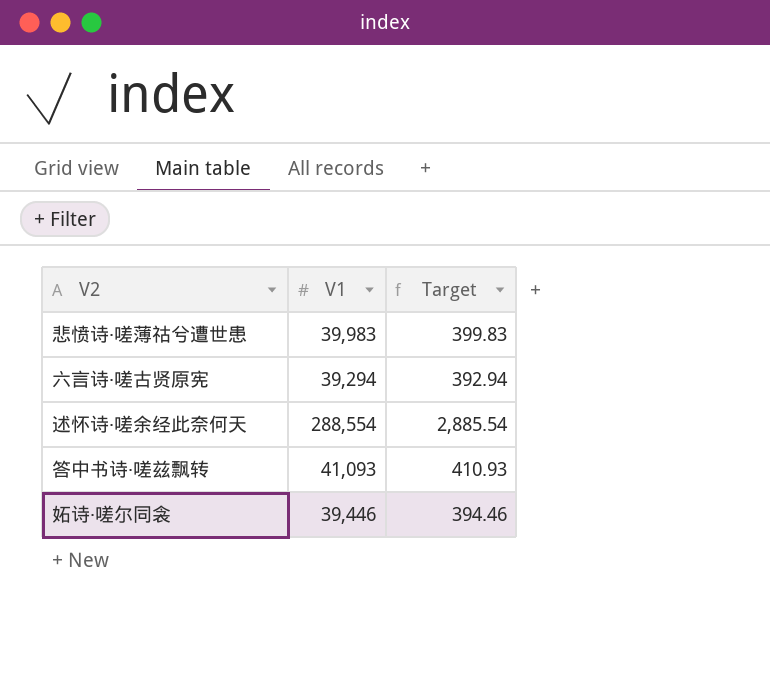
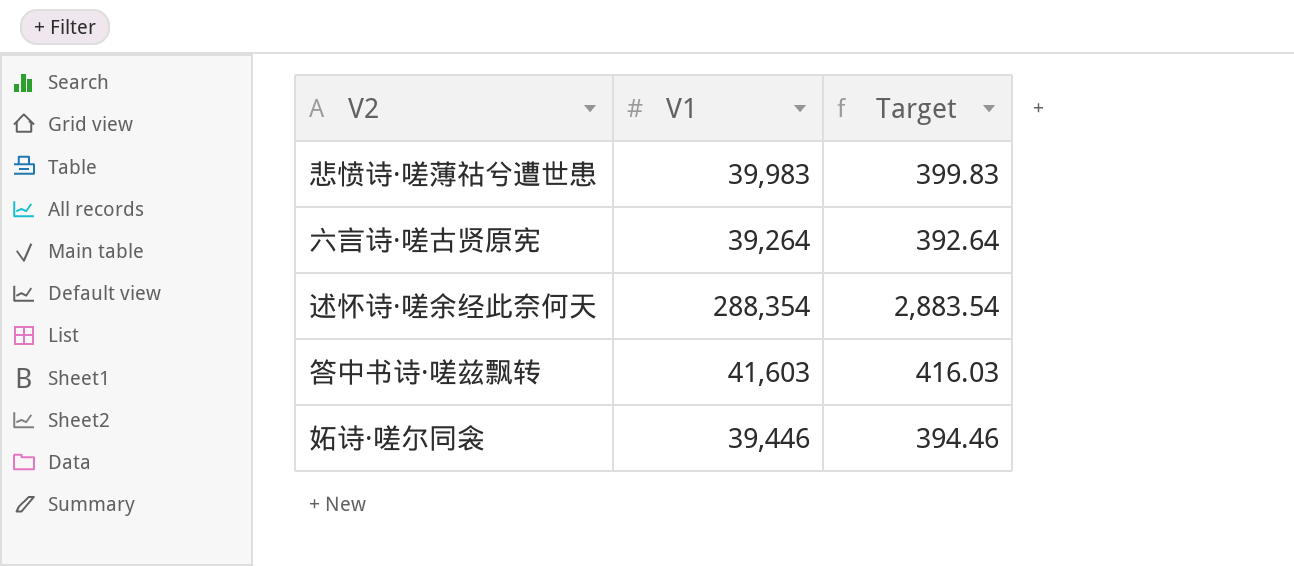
六言诗·嗟古贤原宪 | V1: 39,294 -> 39,264
六言诗·嗟古贤原宪 | Target: 392.94 -> 392.64
述怀诗·嗟余经此奈何天 | V1: 288,554 -> 288,354
述怀诗·嗟余经此奈何天 | Target: 2,885.54 -> 2,883.54
答中书诗·嗟兹飘转 | V1: 41,093 -> 41,603
答中书诗·嗟兹飘转 | Target: 410.93 -> 416.03

